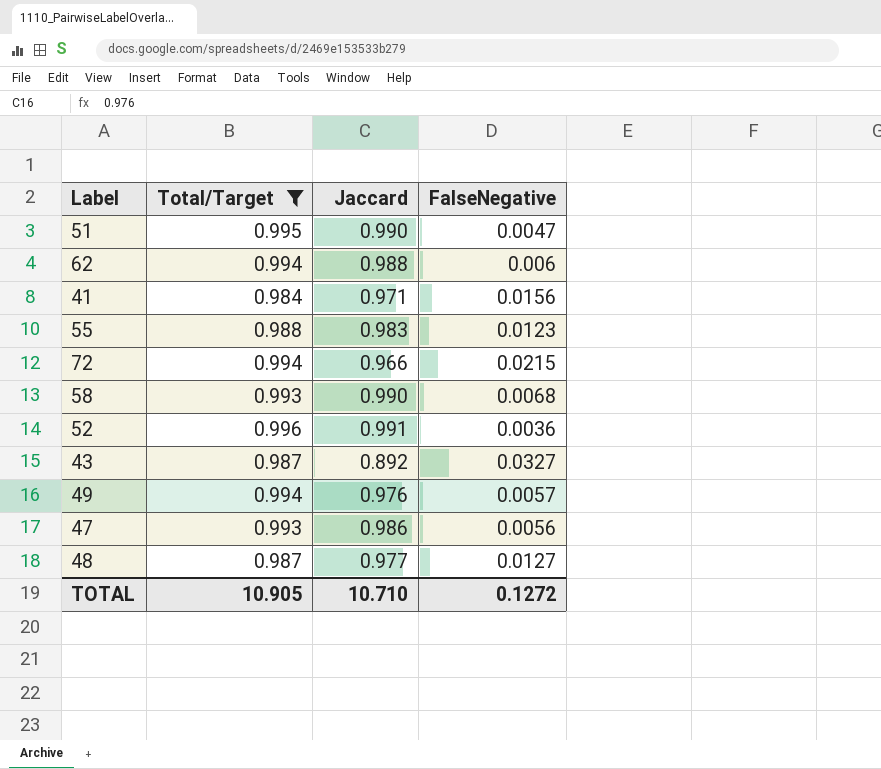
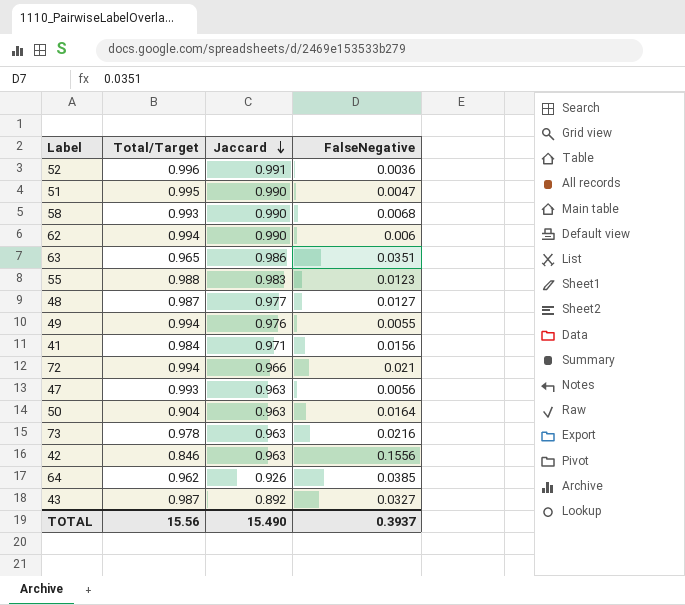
filter: Total/Target >= 0.984 -> none
row order: none -> Jaccard descending
62 | Jaccard: 0.988 -> 0.990
49 | FalseNegative: 0.0057 -> 0.0055
72 | FalseNegative: 0.0215 -> 0.021
47 | Jaccard: 0.986 -> 0.963
TOTAL | Total/Target: 10.905 -> 15.56
TOTAL | Jaccard: 10.710 -> 15.490
TOTAL | FalseNegative: 0.1272 -> 0.3937

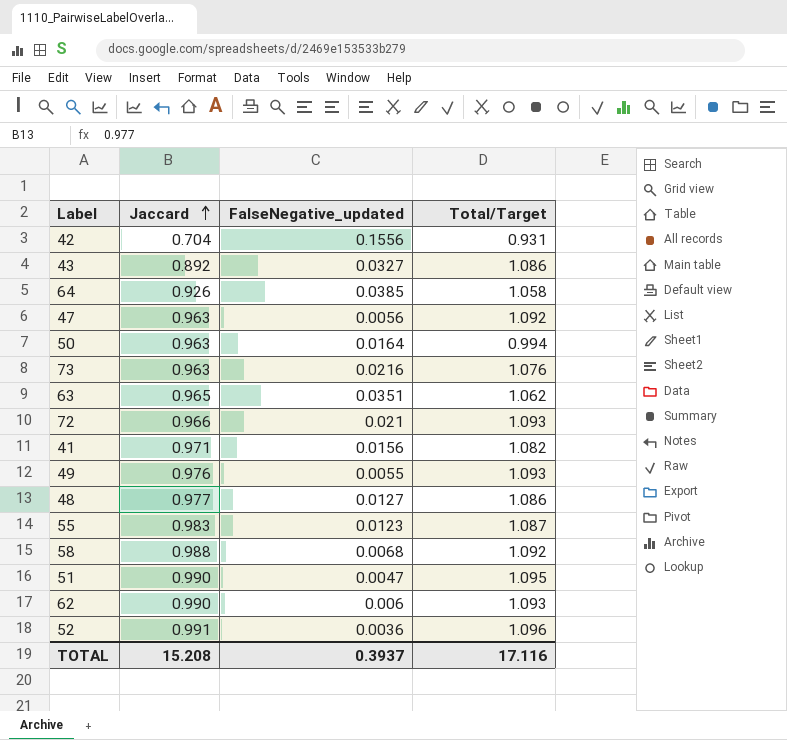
row order: Jaccard descending -> Jaccard ascending
column name: FalseNegative -> FalseNegative_updated
column Total/Target | position: 2 -> 4
42 | Jaccard: 0.963 -> 0.704
42 | Total/Target: 0.846 -> 0.931
43 | Total/Target: 0.987 -> 1.086
64 | Total/Target: 0.962 -> 1.058
47 | Total/Target: 0.993 -> 1.092
50 | Total/Target: 0.904 -> 0.994
73 | Total/Target: 0.978 -> 1.076
63 | Jaccard: 0.986 -> 0.965
63 | Total/Target: 0.965 -> 1.062
72 | Total/Target: 0.994 -> 1.093
41 | Total/Target: 0.984 -> 1.082
49 | Total/Target: 0.994 -> 1.093
48 | Total/Target: 0.987 -> 1.086
55 | Total/Target: 0.988 -> 1.087
58 | Jaccard: 0.990 -> 0.988
58 | Total/Target: 0.993 -> 1.092
51 | Total/Target: 0.995 -> 1.095
62 | Total/Target: 0.994 -> 1.093
52 | Total/Target: 0.996 -> 1.096
TOTAL | Jaccard: 15.490 -> 15.208
TOTAL | Total/Target: 15.56 -> 17.116

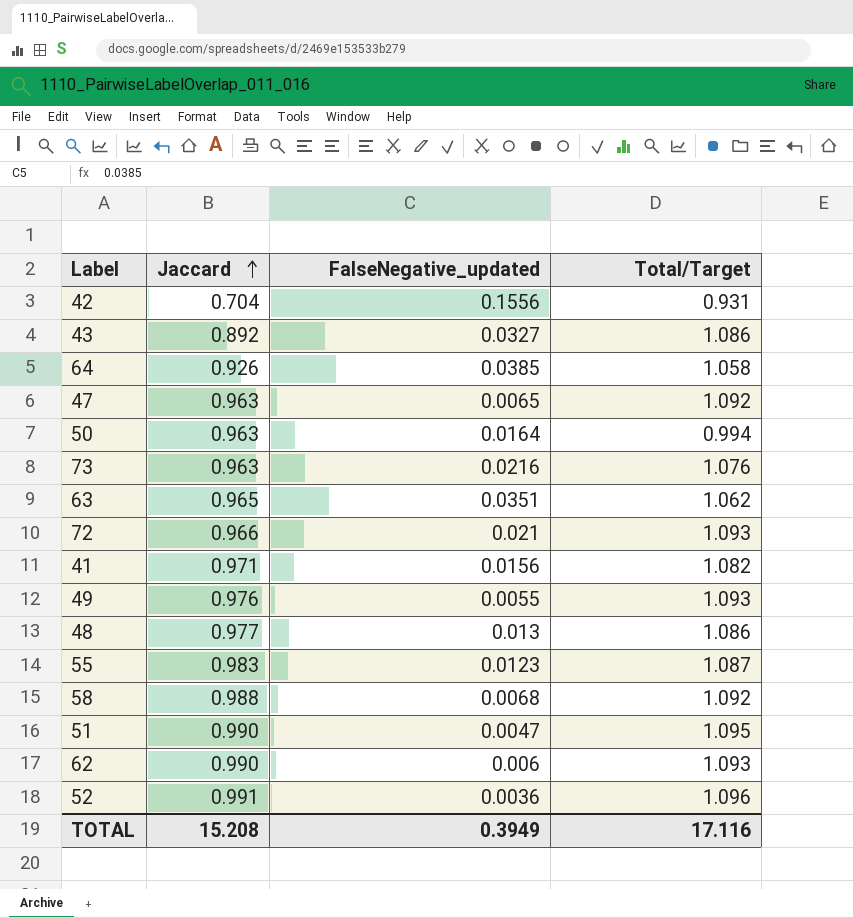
47 | FalseNegative_updated: 0.0056 -> 0.0065
48 | FalseNegative_updated: 0.0127 -> 0.013
TOTAL | FalseNegative_updated: 0.3937 -> 0.3949

